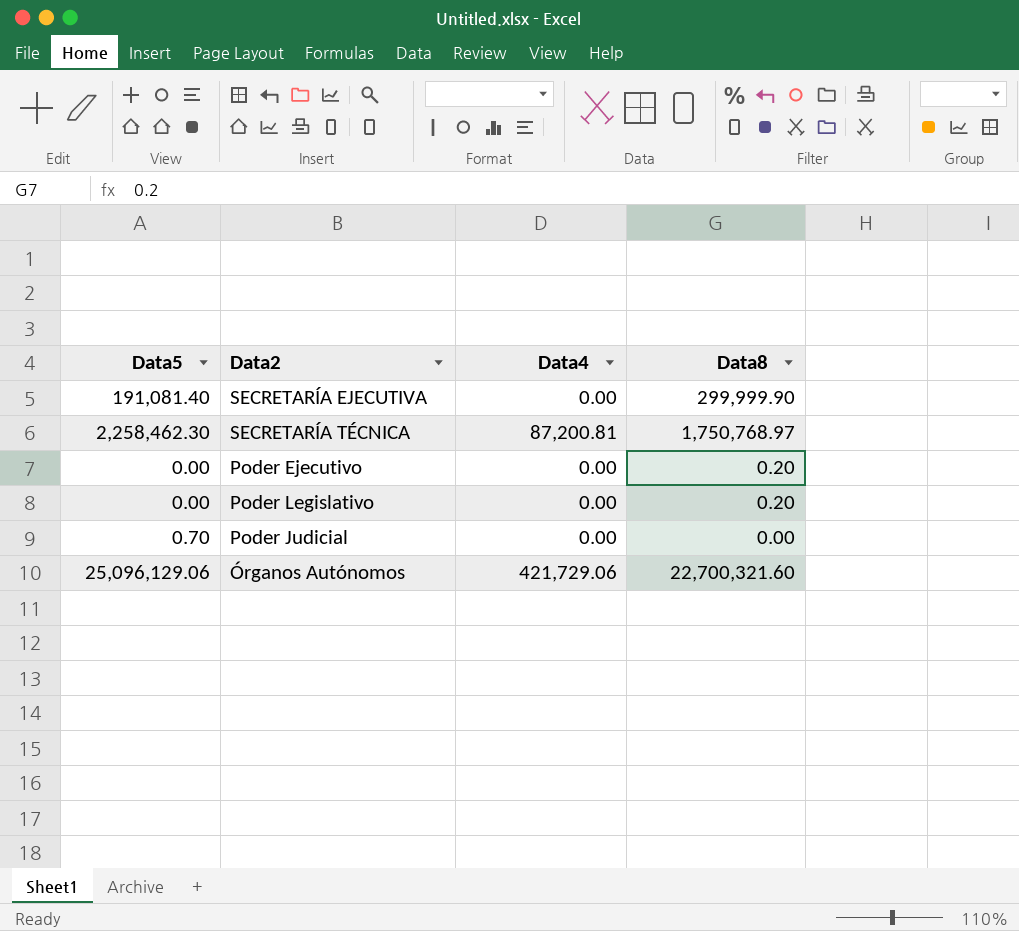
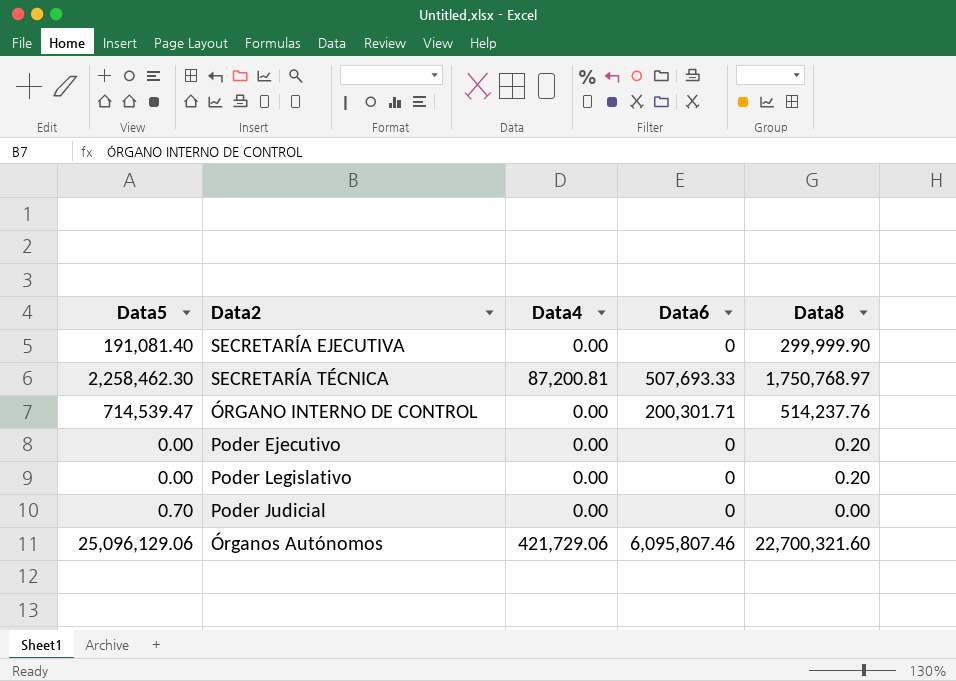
column Data6 | position: none -> 4
row ÓRGANO INTERNO DE CONTROL: none -> 714,539.47 | 0.00 | 200,301.71 | 514,237.76

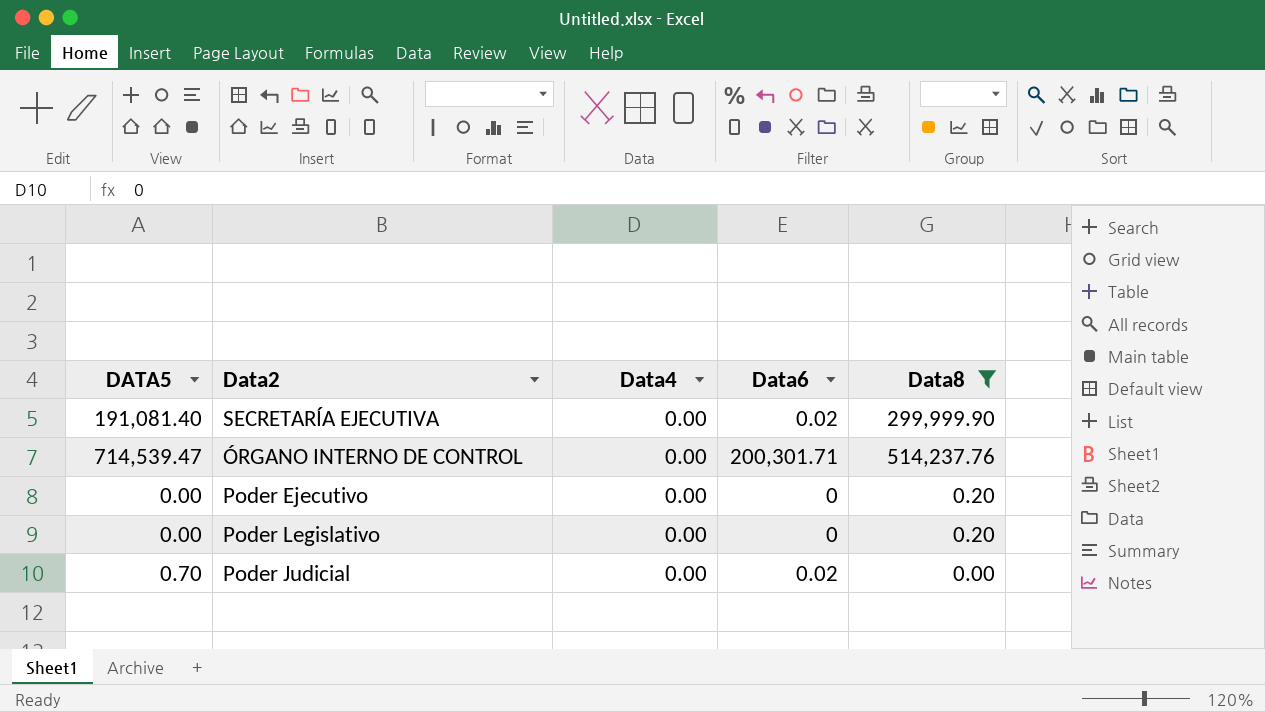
filter: none -> Data8 <= 514,237.76
column name: Data5 -> DATA5
SECRETARÍA EJECUTIVA | Data6: 0 -> 0.02
Poder Judicial | Data6: 0 -> 0.02

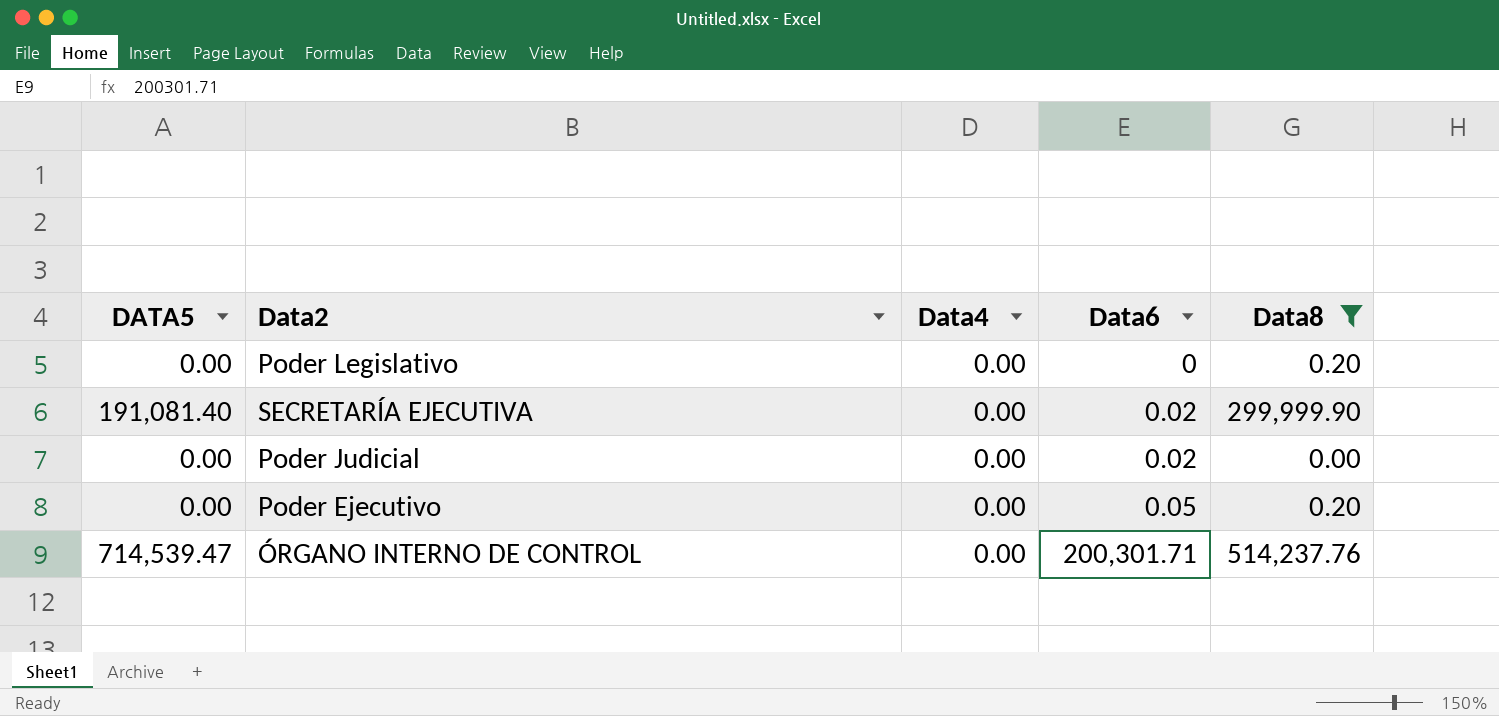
row order: none -> Data6 ascending
Poder Judicial | DATA5: 0.70 -> 0.00
Poder Ejecutivo | Data6: 0 -> 0.05

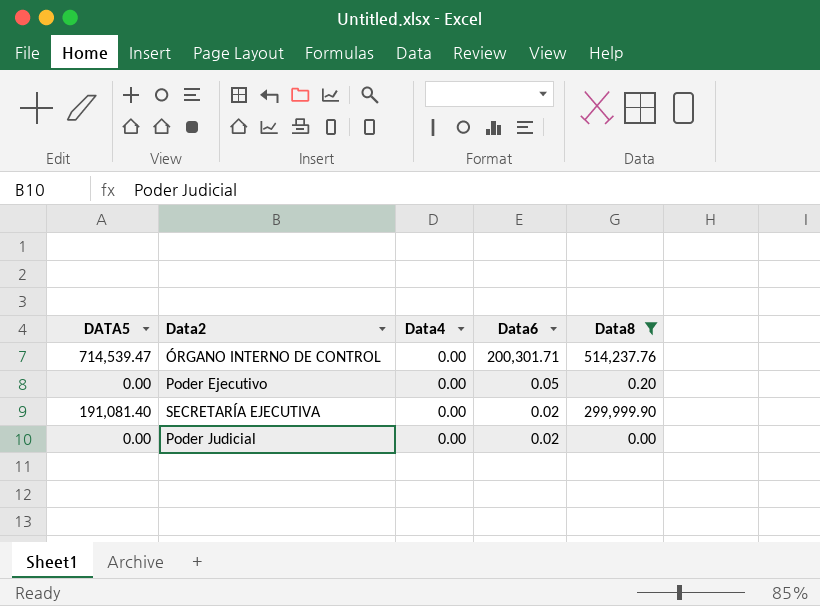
row order: Data6 ascending -> Data6 descending
row Poder Legislativo: 0.00 | 0.00 | 0 | 0.20 -> none

